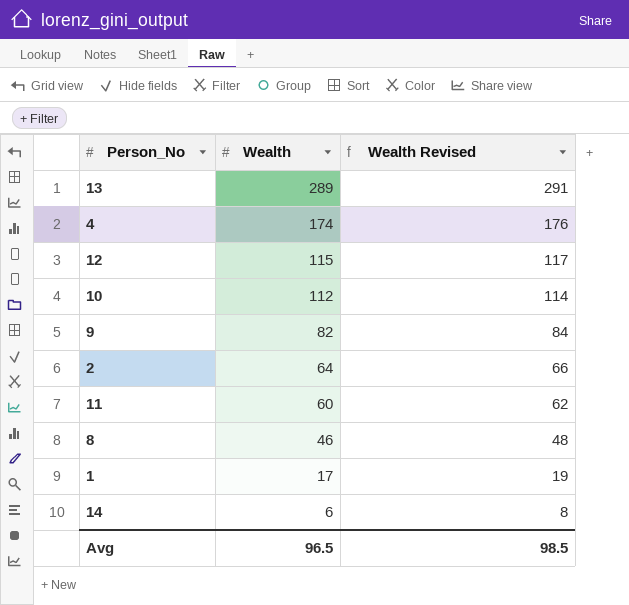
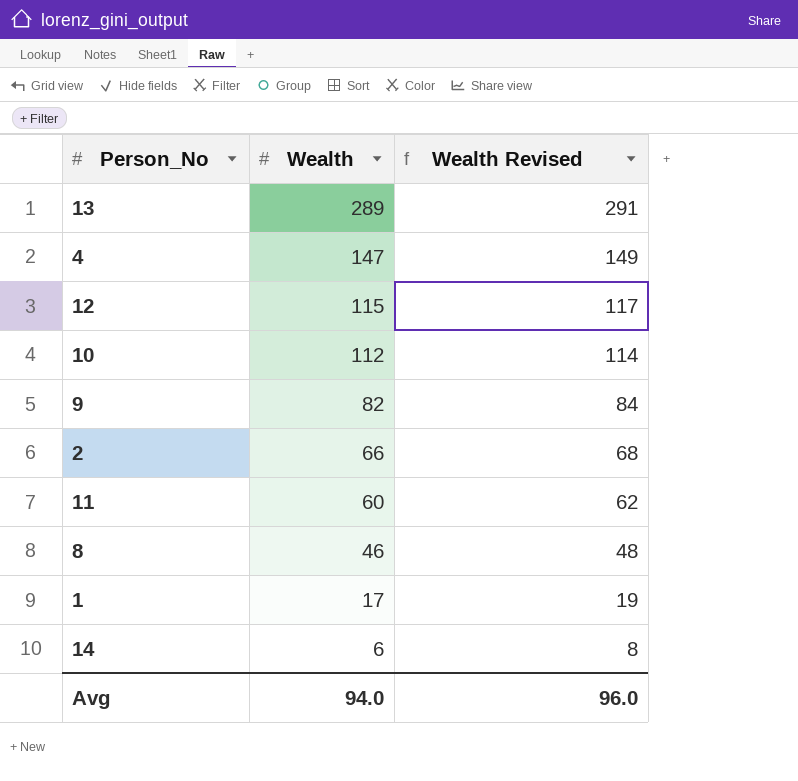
4 | Wealth: 174 -> 147
4 | Wealth Revised: 176 -> 149
2 | Wealth: 64 -> 66
2 | Wealth Revised: 66 -> 68
Avg | Wealth: 96.5 -> 94.0
Avg | Wealth Revised: 98.5 -> 96.0

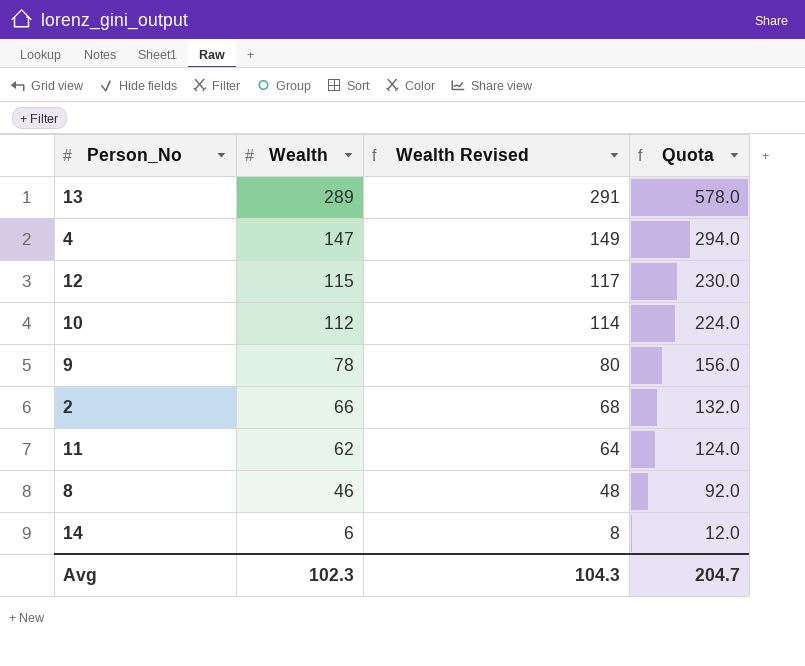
column Quota | formula: none -> [Wealth] * 2
row 1: 17 | 19 -> none
9 | Wealth: 82 -> 78
9 | Wealth Revised: 84 -> 80
11 | Wealth: 60 -> 62
11 | Wealth Revised: 62 -> 64
Avg | Wealth: 94.0 -> 102.3
Avg | Wealth Revised: 96.0 -> 104.3

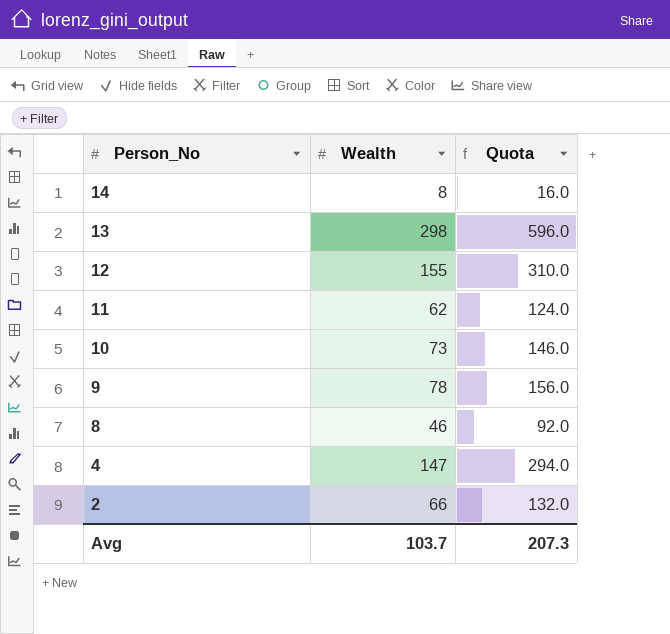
row order: Wealth descending -> Person_No descending
column Wealth Revised | formula: [Wealth] + 2 -> none
14 | Wealth: 6 -> 8
14 | Quota: 12.0 -> 16.0
13 | Wealth: 289 -> 298
13 | Quota: 578.0 -> 596.0
12 | Wealth: 115 -> 155
12 | Quota: 230.0 -> 310.0
10 | Wealth: 112 -> 73
10 | Quota: 224.0 -> 146.0
Avg | Wealth: 102.3 -> 103.7
Avg | Quota: 204.7 -> 207.3

